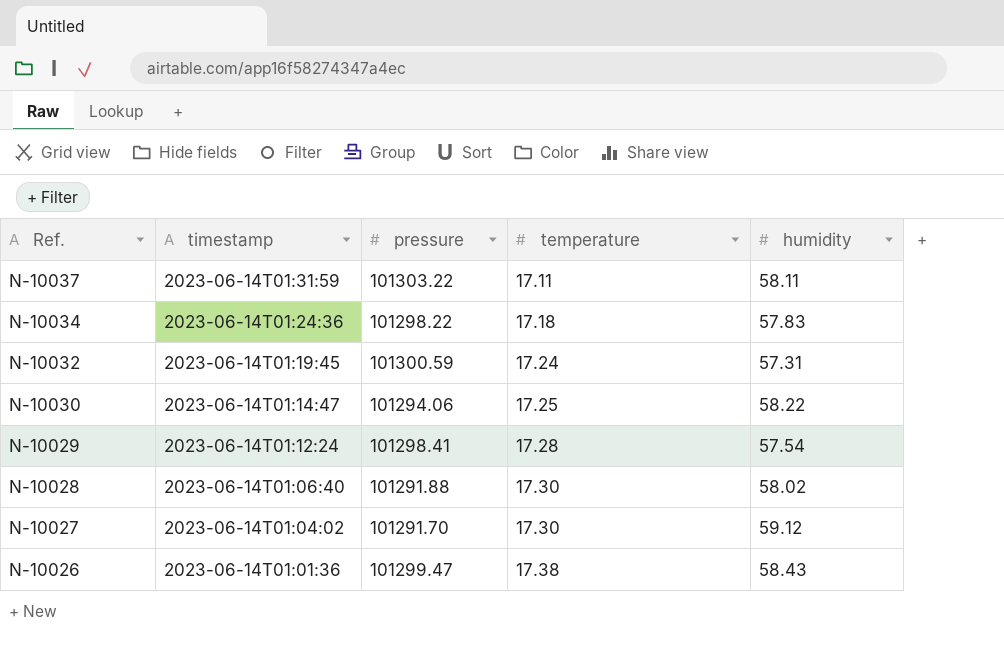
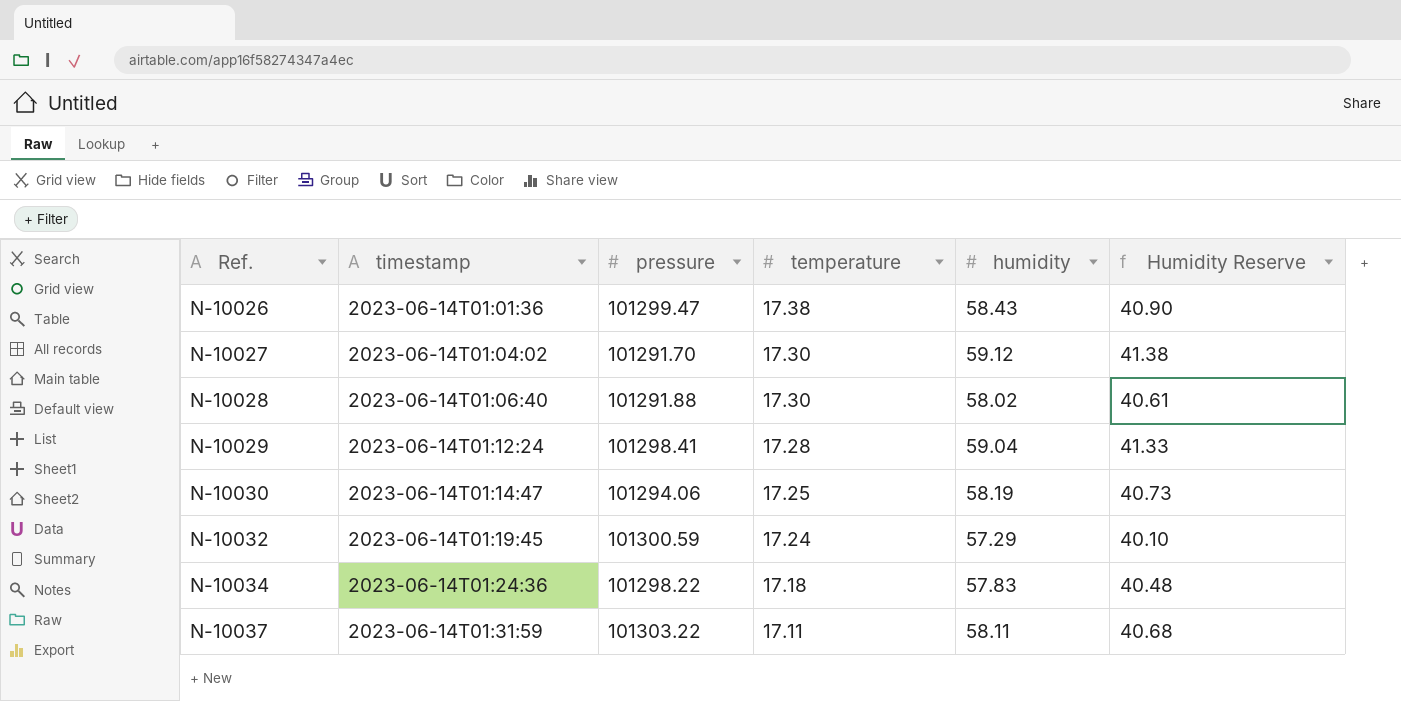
row order: Ref. descending -> Ref. ascending
column Humidity Reserve | formula: none -> [humidity] * 0.7
N-10029 | humidity: 57.54 -> 59.04
N-10030 | humidity: 58.22 -> 58.19
N-10032 | humidity: 57.31 -> 57.29

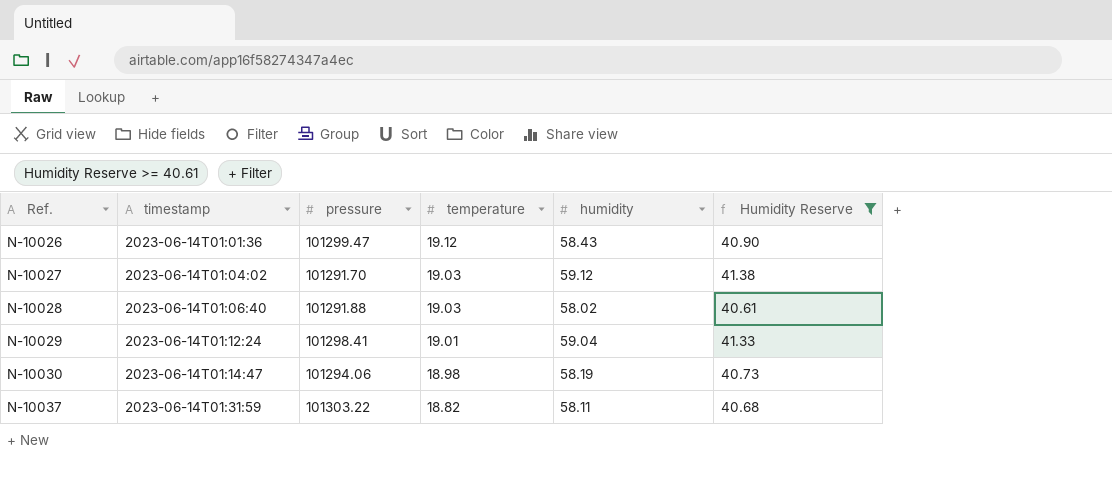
filter: none -> Humidity Reserve >= 40.61
N-10026 | temperature: 17.38 -> 19.12
N-10027 | temperature: 17.30 -> 19.03
N-10028 | temperature: 17.30 -> 19.03
N-10029 | temperature: 17.28 -> 19.01
N-10030 | temperature: 17.25 -> 18.98
N-10037 | temperature: 17.11 -> 18.82

